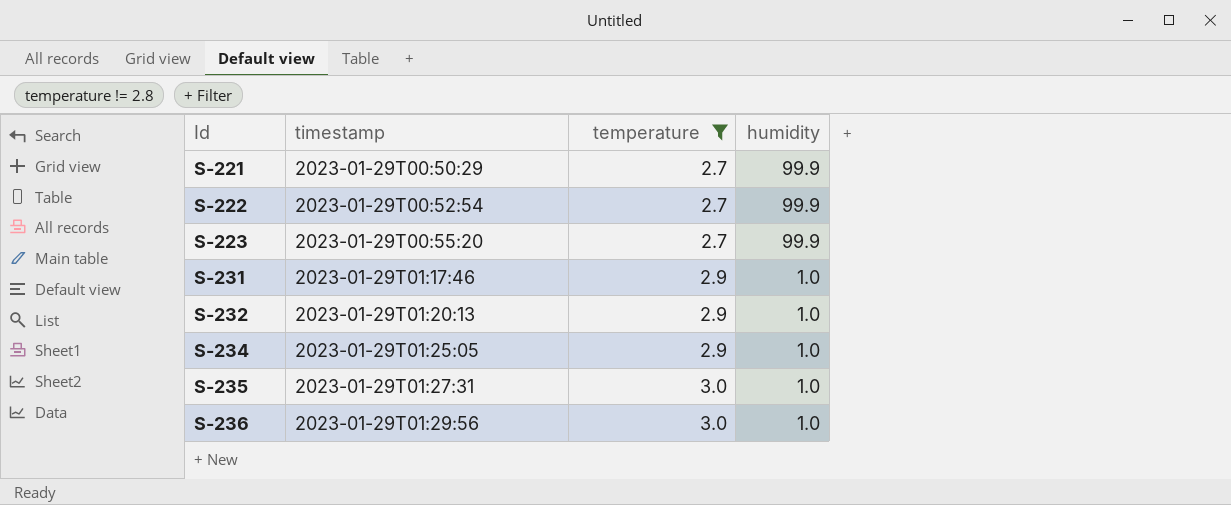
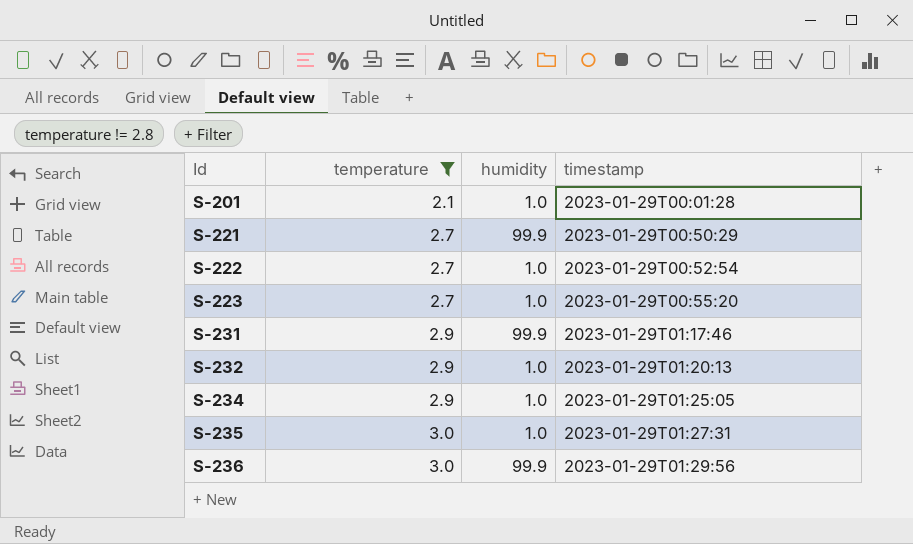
column timestamp | position: 2 -> 4
row S-201: none -> 2.1 | 1.0 | 2023-01-29T00:01:28
S-222 | humidity: 99.9 -> 1.0
S-223 | humidity: 99.9 -> 1.0
S-231 | humidity: 1.0 -> 99.9
S-236 | humidity: 1.0 -> 99.9

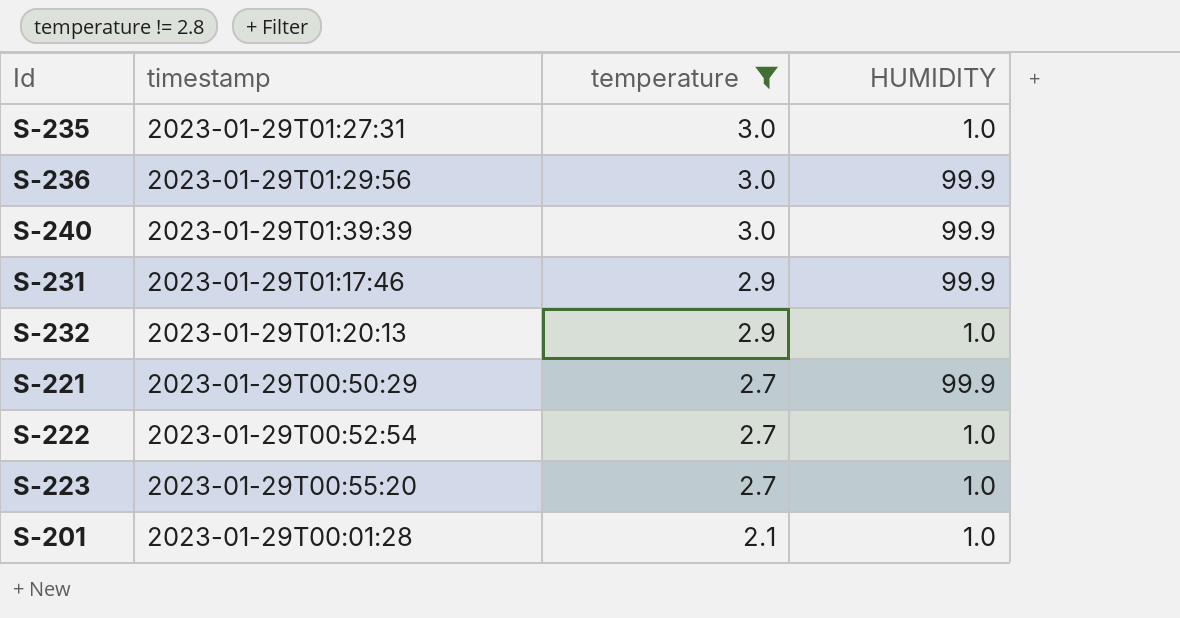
row order: Id ascending -> temperature descending
column timestamp | position: 4 -> 2
column name: humidity -> HUMIDITY
row S-234: 2.9 | 1.0 | 2023-01-29T01:25:05 -> none
row S-240: none -> 2023-01-29T01:39:39 | 3.0 | 99.9

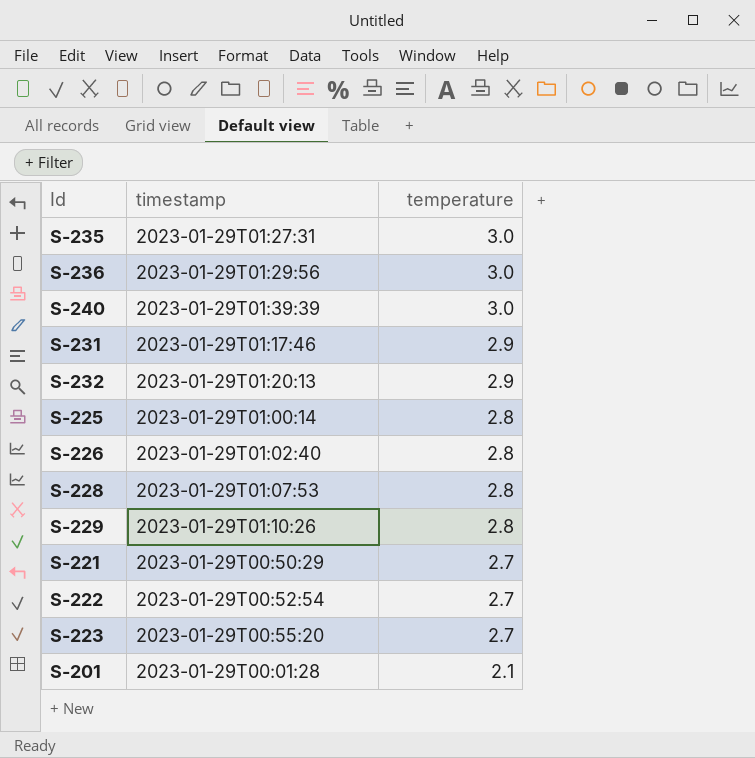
filter: temperature != 2.8 -> none
column HUMIDITY | position: 4 -> none

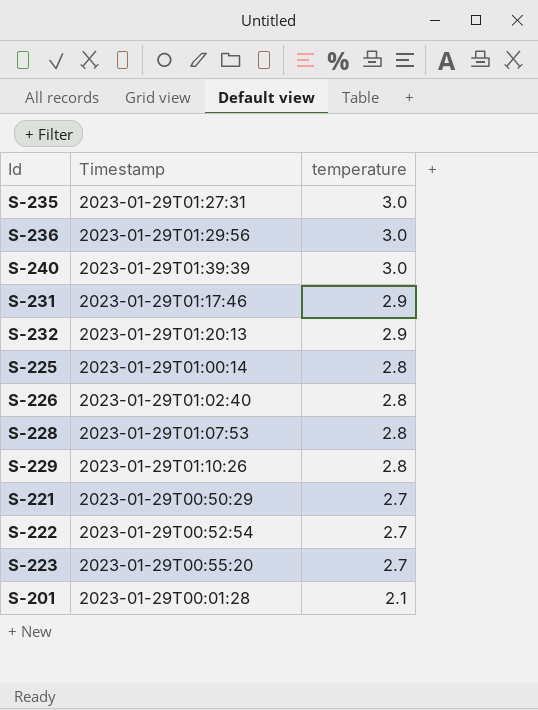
column name: timestamp -> Timestamp

